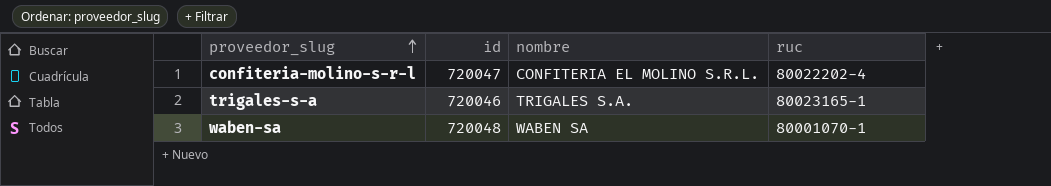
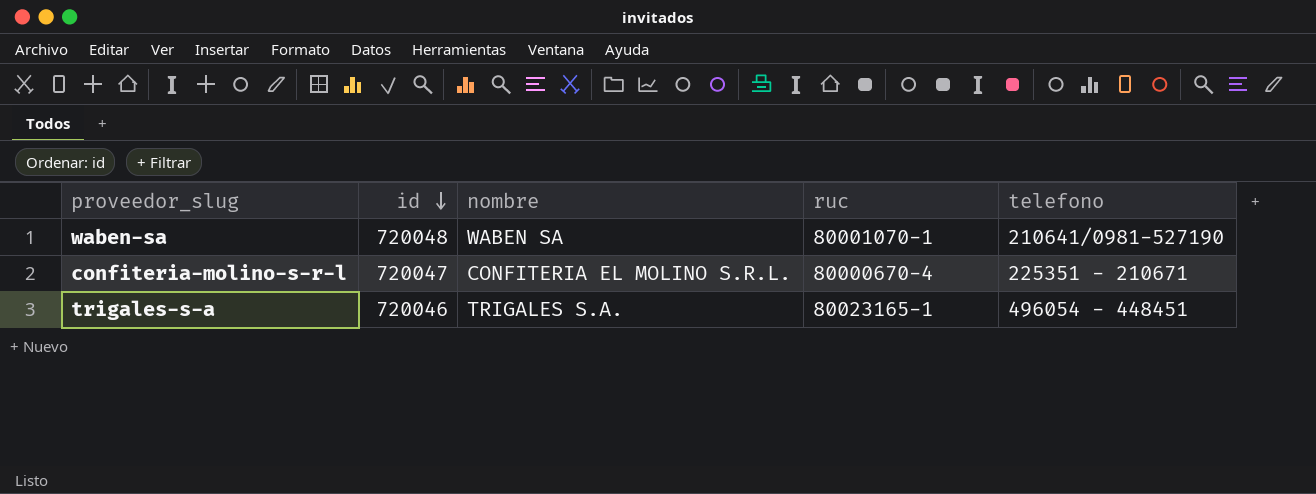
row order: proveedor_slug ascending -> id descending
column telefono | position: none -> 5
confiteria-molino-s-r-l | ruc: 80022202-4 -> 80000670-4

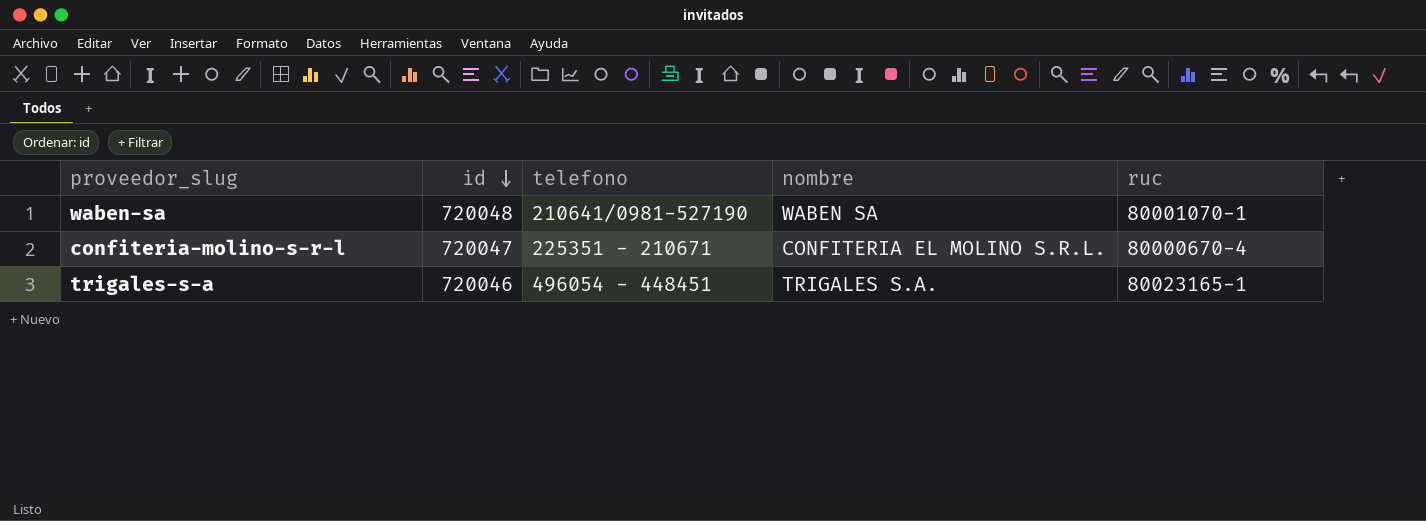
column telefono | position: 5 -> 3

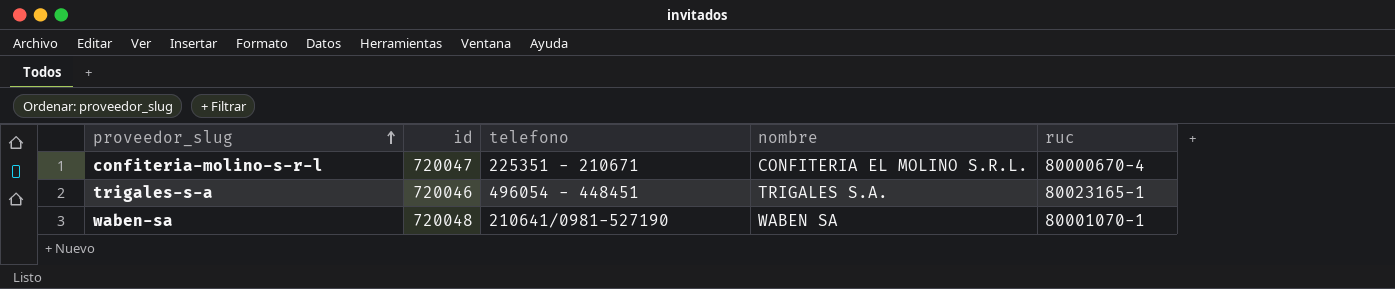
row order: id descending -> proveedor_slug ascending

